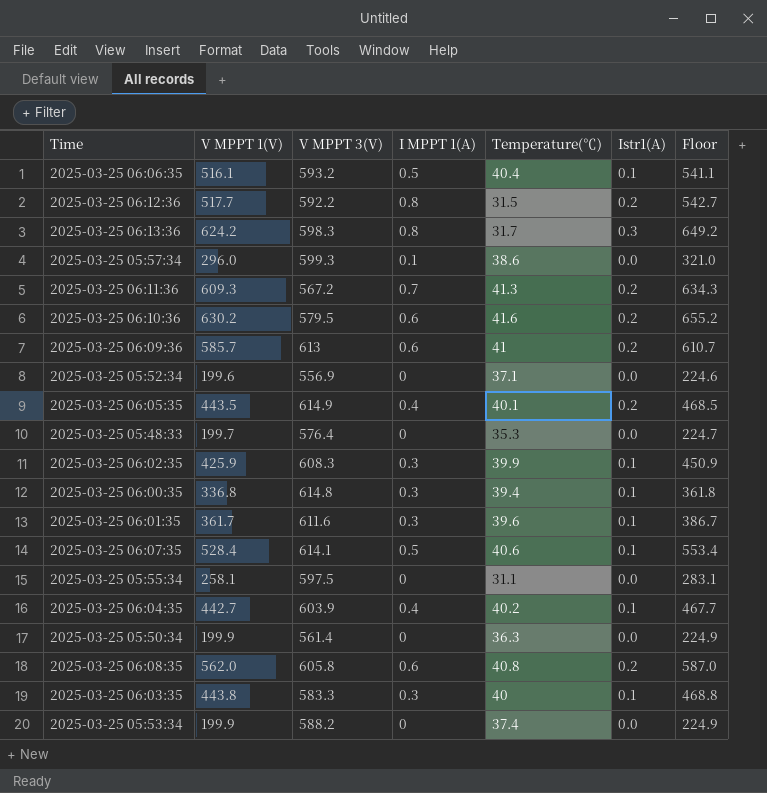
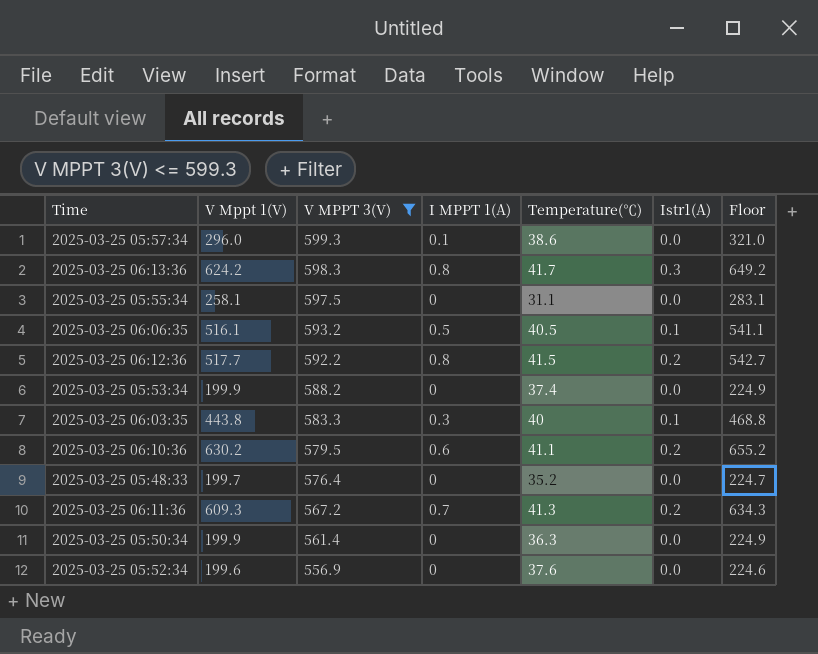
filter: none -> V MPPT 3(V) <= 599.3
row order: none -> V MPPT 3(V) descending
column name: V MPPT 1(V) -> V Mppt 1(V)
2025-03-25 06:13:36 | Temperature(℃): 31.7 -> 41.7
2025-03-25 06:06:35 | Temperature(℃): 40.4 -> 40.5
2025-03-25 06:12:36 | Temperature(℃): 31.5 -> 41.5
2025-03-25 06:10:36 | Temperature(℃): 41.6 -> 41.1
2025-03-25 05:48:33 | Temperature(℃): 35.3 -> 35.2
2025-03-25 05:52:34 | Temperature(℃): 37.1 -> 37.6

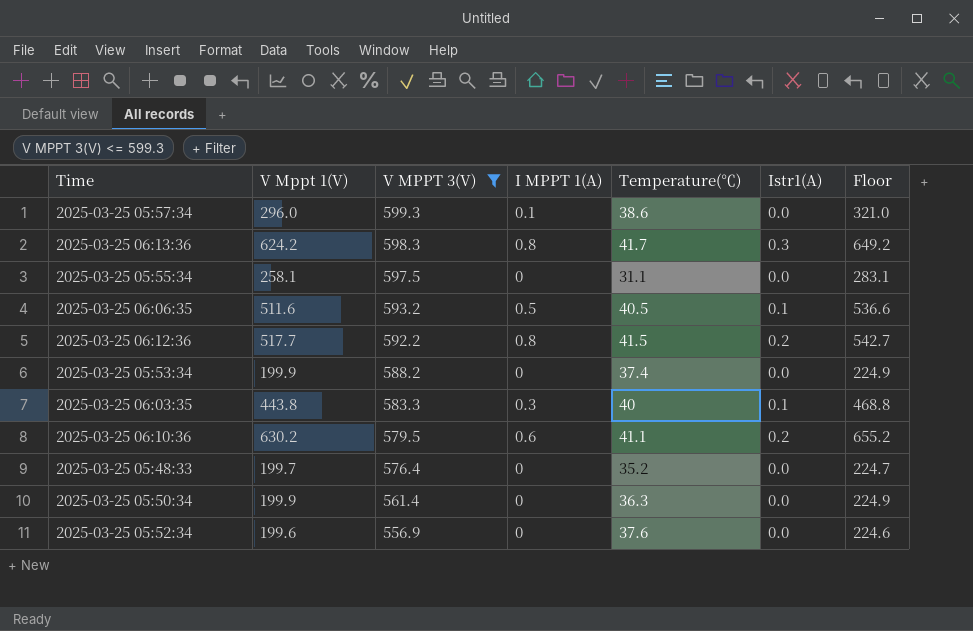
row 2025-03-25 06:11:36: 609.3 | 567.2 | 0.7 | 41.3 | 0.2 | 634.3 -> none
2025-03-25 06:06:35 | V Mppt 1(V): 516.1 -> 511.6
2025-03-25 06:06:35 | Floor: 541.1 -> 536.6

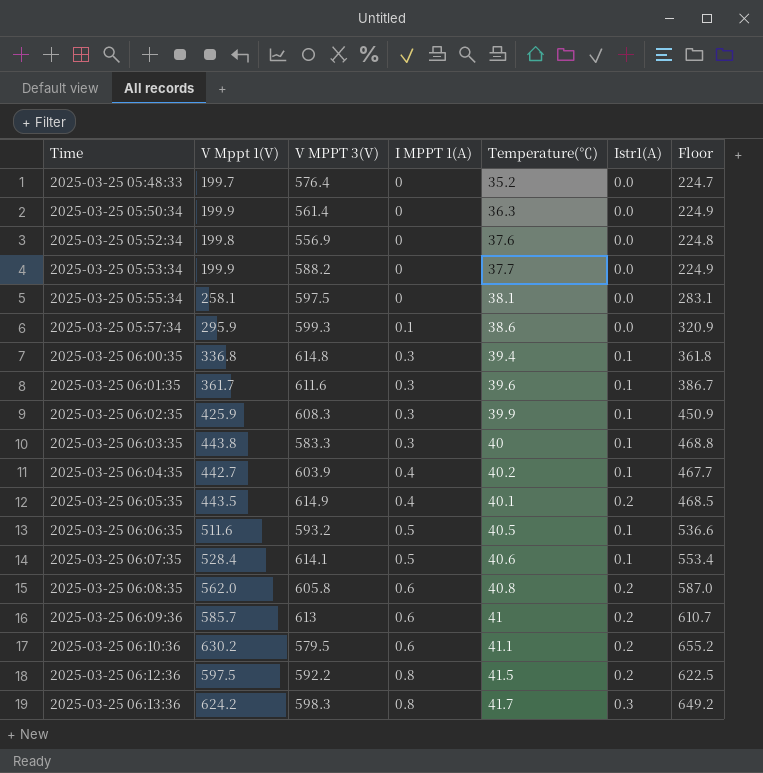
filter: V MPPT 3(V) <= 599.3 -> none
row order: V MPPT 3(V) descending -> Time ascending
2025-03-25 05:52:34 | V Mppt 1(V): 199.6 -> 199.8
2025-03-25 05:52:34 | Floor: 224.6 -> 224.8
2025-03-25 05:53:34 | Temperature(℃): 37.4 -> 37.7
2025-03-25 05:55:34 | Temperature(℃): 31.1 -> 38.1
2025-03-25 05:57:34 | V Mppt 1(V): 296.0 -> 295.9
2025-03-25 05:57:34 | Floor: 321.0 -> 320.9
2025-03-25 06:12:36 | V Mppt 1(V): 517.7 -> 597.5
2025-03-25 06:12:36 | Floor: 542.7 -> 622.5

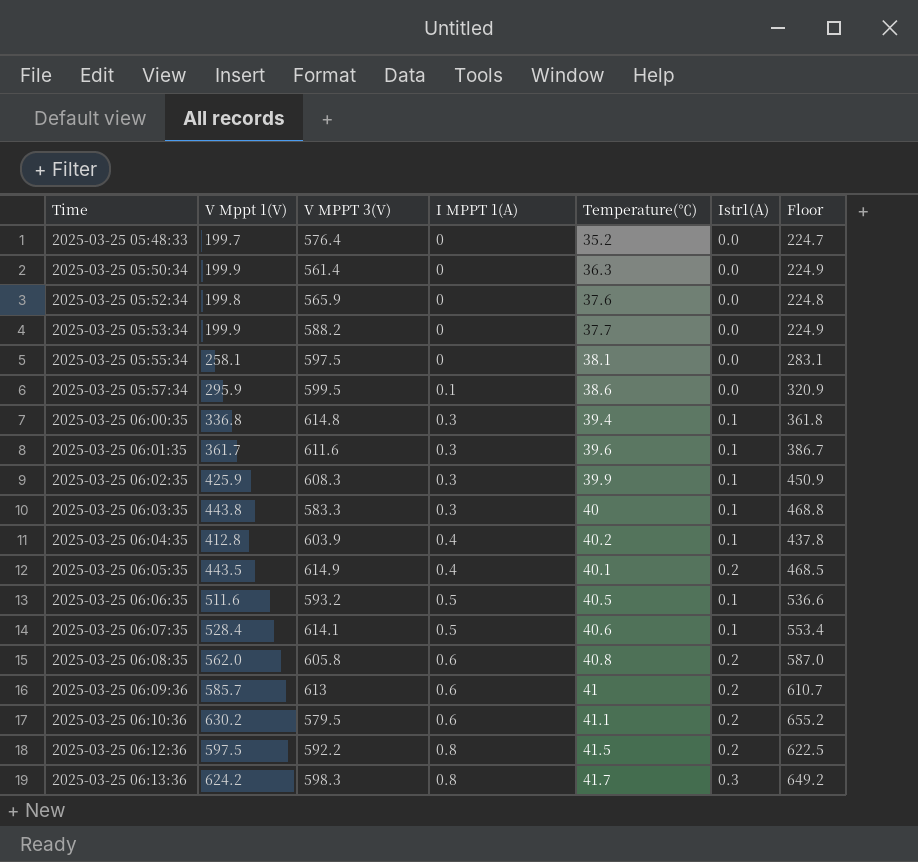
2025-03-25 05:52:34 | V MPPT 3(V): 556.9 -> 565.9
2025-03-25 05:57:34 | V MPPT 3(V): 599.3 -> 599.5
2025-03-25 06:04:35 | V Mppt 1(V): 442.7 -> 412.8
2025-03-25 06:04:35 | Floor: 467.7 -> 437.8

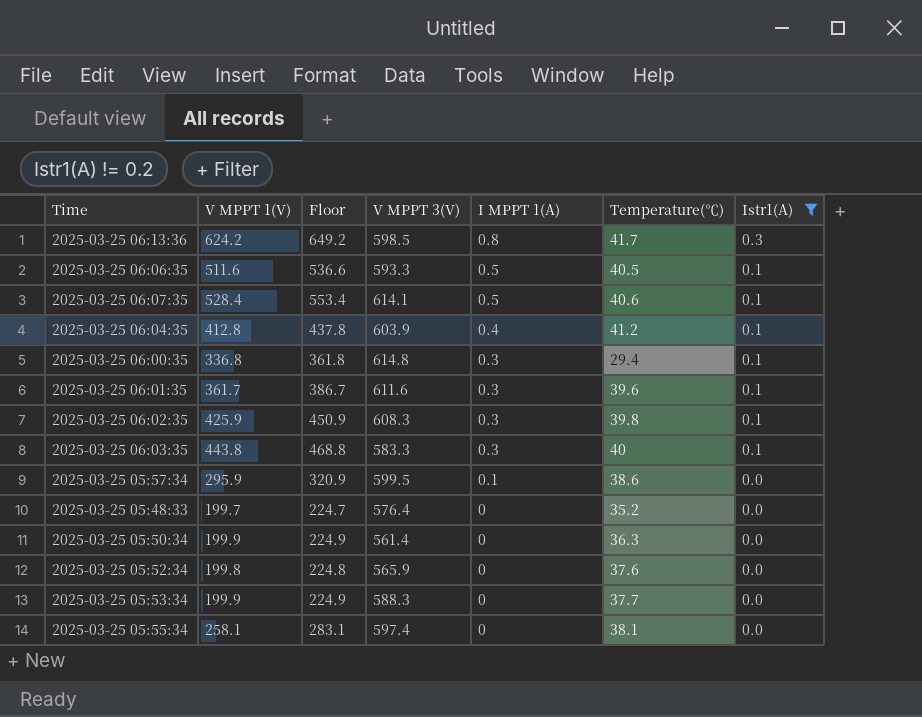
filter: none -> Istr1(A) != 0.2
row order: Time ascending -> I MPPT 1(A) descending
column name: V Mppt 1(V) -> V MPPT 1(V)
column Floor | position: 7 -> 3
2025-03-25 06:13:36 | V MPPT 3(V): 598.3 -> 598.5
2025-03-25 06:06:35 | V MPPT 3(V): 593.2 -> 593.3
2025-03-25 06:04:35 | Temperature(℃): 40.2 -> 41.2
2025-03-25 06:00:35 | Temperature(℃): 39.4 -> 29.4
2025-03-25 06:02:35 | Temperature(℃): 39.9 -> 39.8
2025-03-25 05:53:34 | V MPPT 3(V): 588.2 -> 588.3
2025-03-25 05:55:34 | V MPPT 3(V): 597.5 -> 597.4

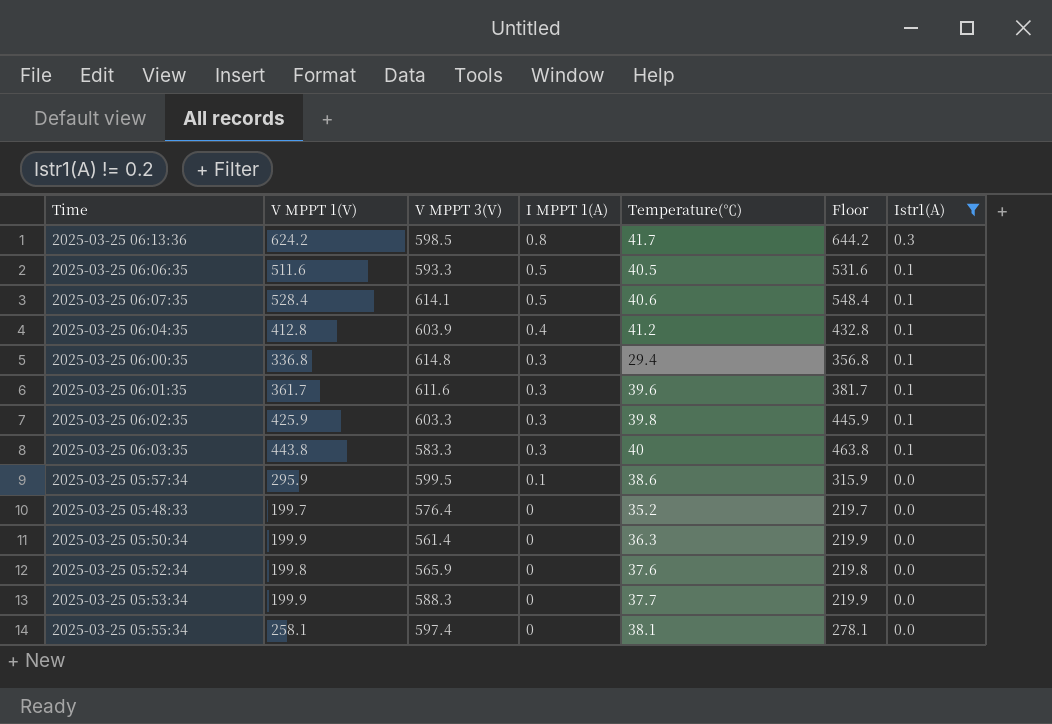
column Floor | formula: [V MPPT 1(V)] + 25 -> [V MPPT 1(V)] + 20
column Floor | position: 3 -> 6
2025-03-25 06:02:35 | V MPPT 3(V): 608.3 -> 603.3

